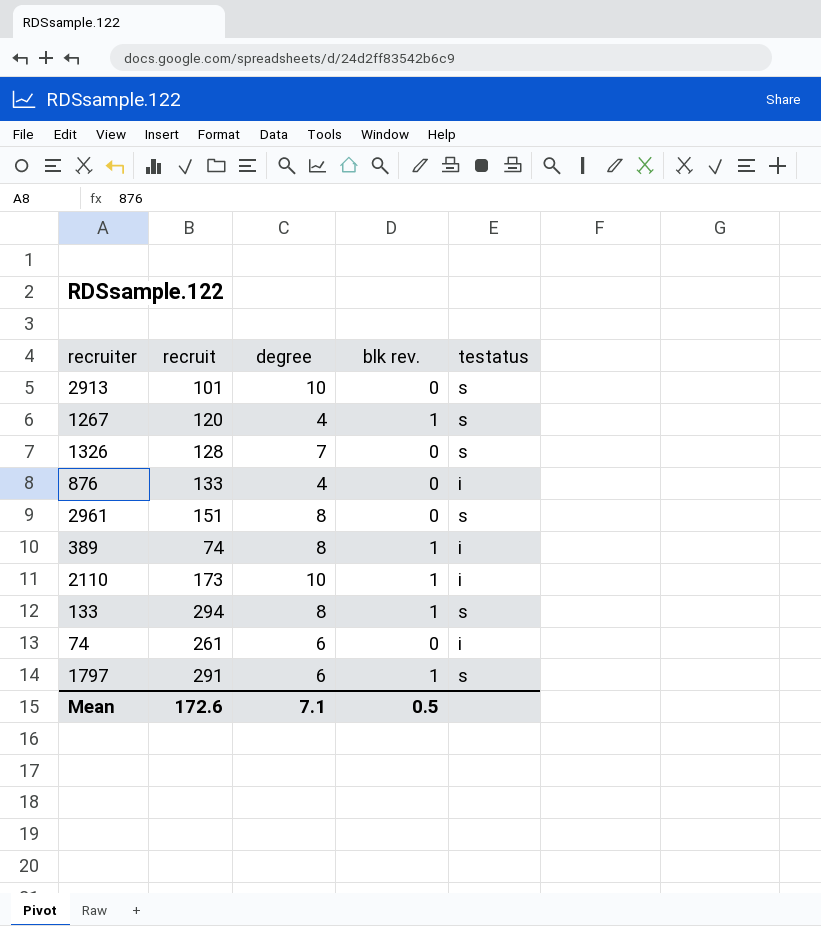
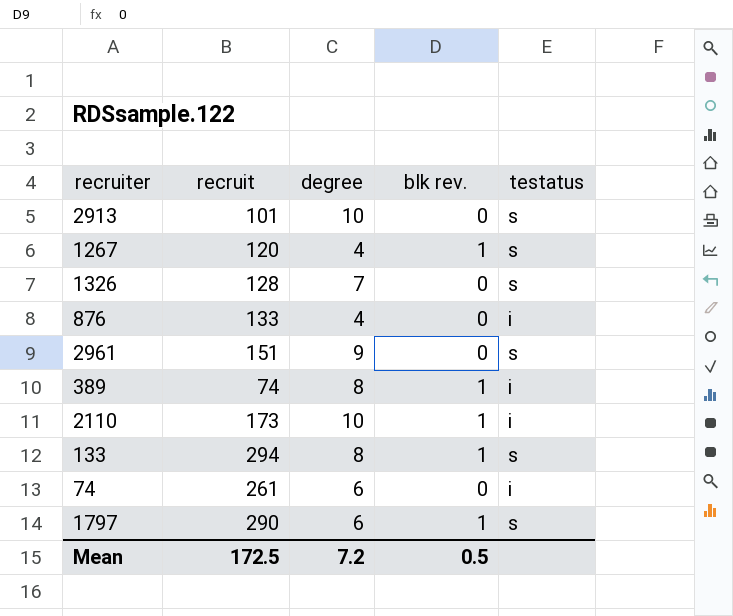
2961 | degree: 8 -> 9
1797 | recruit: 291 -> 290
Mean | recruit: 172.6 -> 172.5
Mean | degree: 7.1 -> 7.2

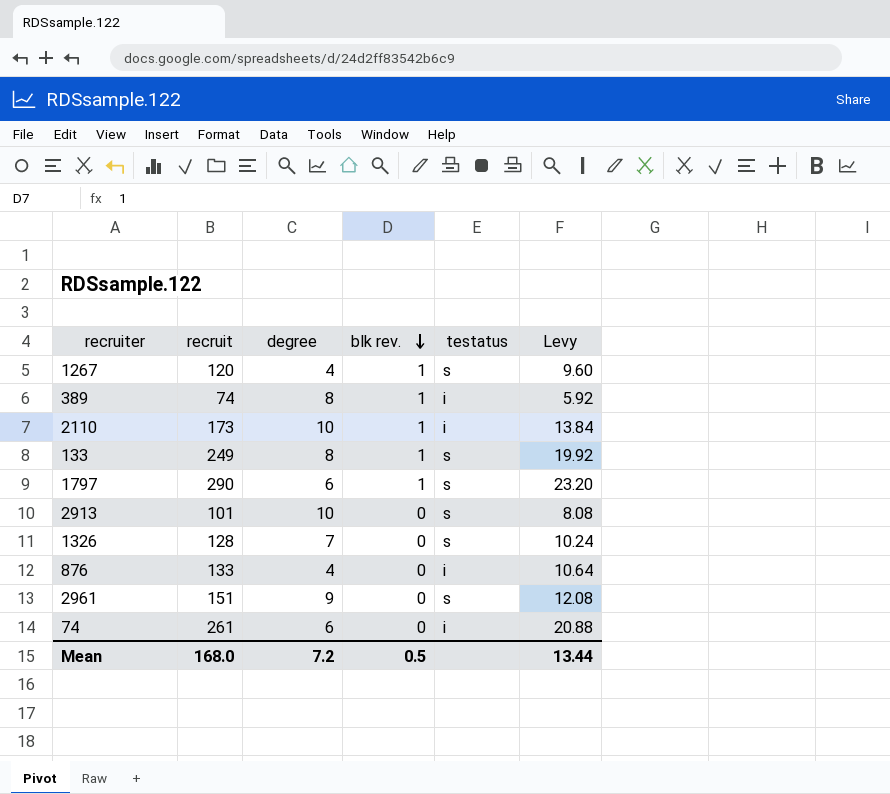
row order: none -> blk rev. descending
column Levy | formula: none -> [recruit] * 0.08
133 | recruit: 294 -> 249
Mean | recruit: 172.5 -> 168.0

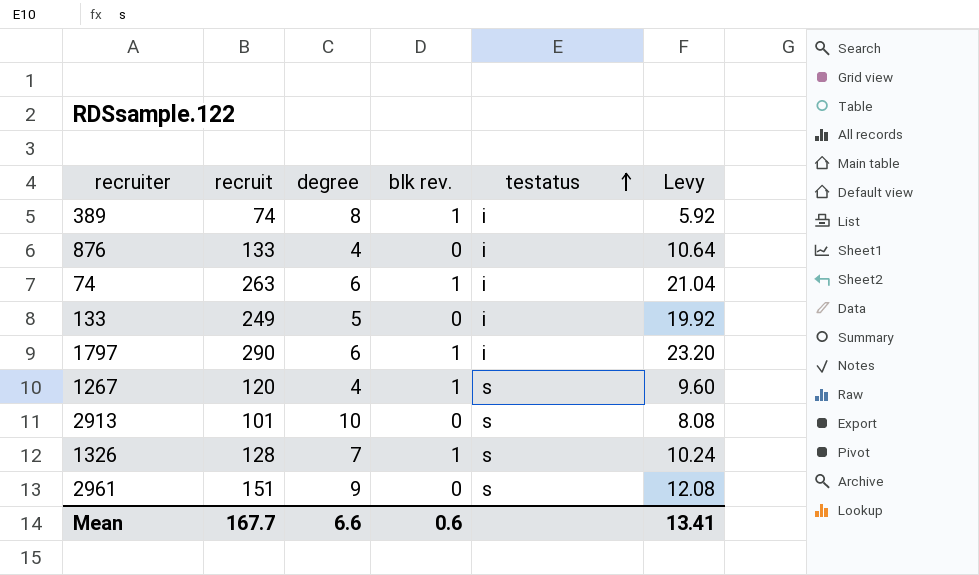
row order: blk rev. descending -> testatus ascending
row 2110: 173 | 10 | 1 | i | 13.84 -> none
74 | recruit: 261 -> 263
74 | blk rev.: 0 -> 1
74 | Levy: 20.88 -> 21.04
133 | degree: 8 -> 5
133 | blk rev.: 1 -> 0
133 | testatus: s -> i
1797 | testatus: s -> i
1326 | blk rev.: 0 -> 1
Mean | recruit: 168.0 -> 167.7
Mean | degree: 7.2 -> 6.6
Mean | blk rev.: 0.5 -> 0.6
Mean | Levy: 13.44 -> 13.41

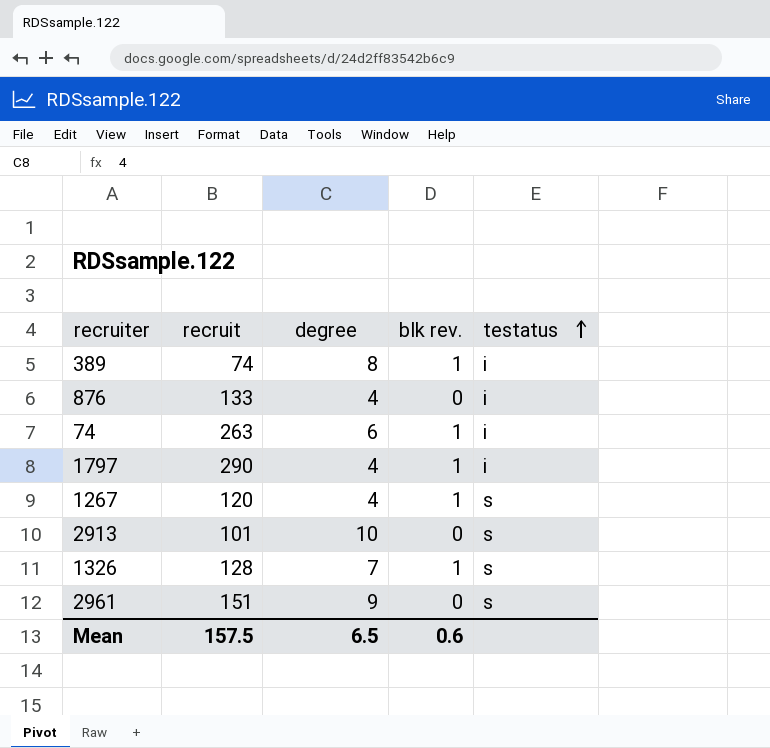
column Levy | formula: [recruit] * 0.08 -> none
row 133: 249 | 5 | 0 | i | 19.92 -> none
1797 | degree: 6 -> 4
Mean | recruit: 167.7 -> 157.5
Mean | degree: 6.6 -> 6.5

